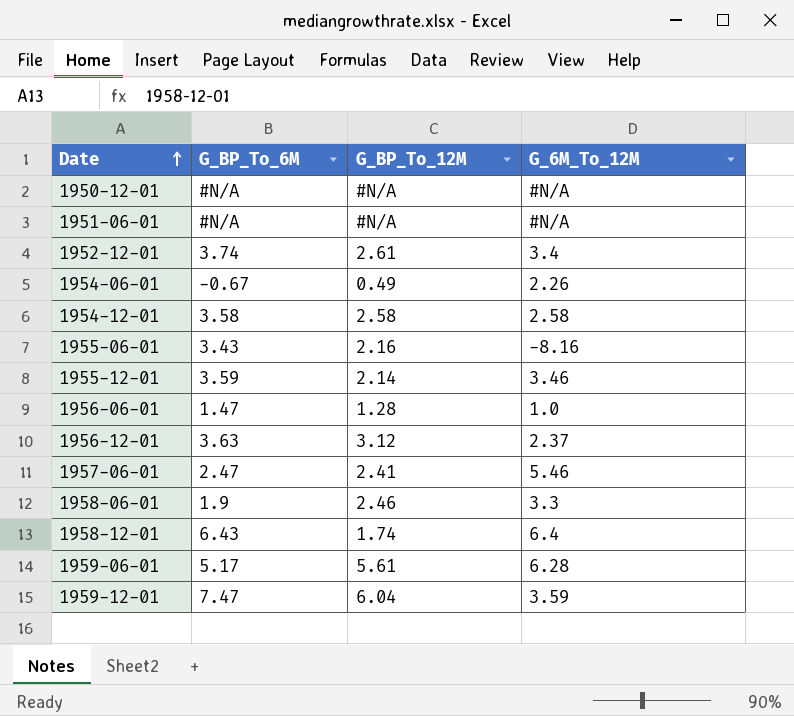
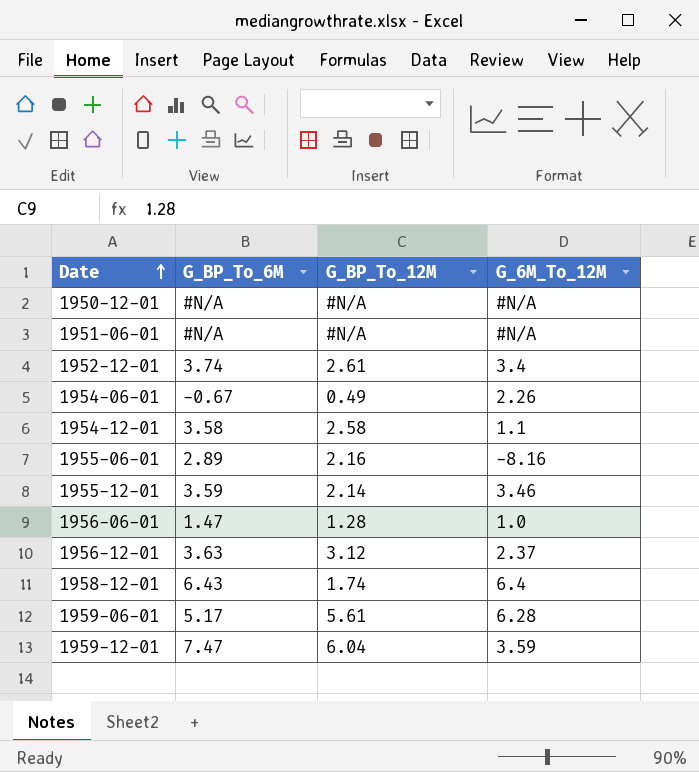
row 1957-06-01: 2.47 | 2.41 | 5.46 -> none
row 1958-06-01: 1.9 | 2.46 | 3.3 -> none
1954-12-01 | G_6M_To_12M: 2.58 -> 1.1
1955-06-01 | G_BP_To_6M: 3.43 -> 2.89

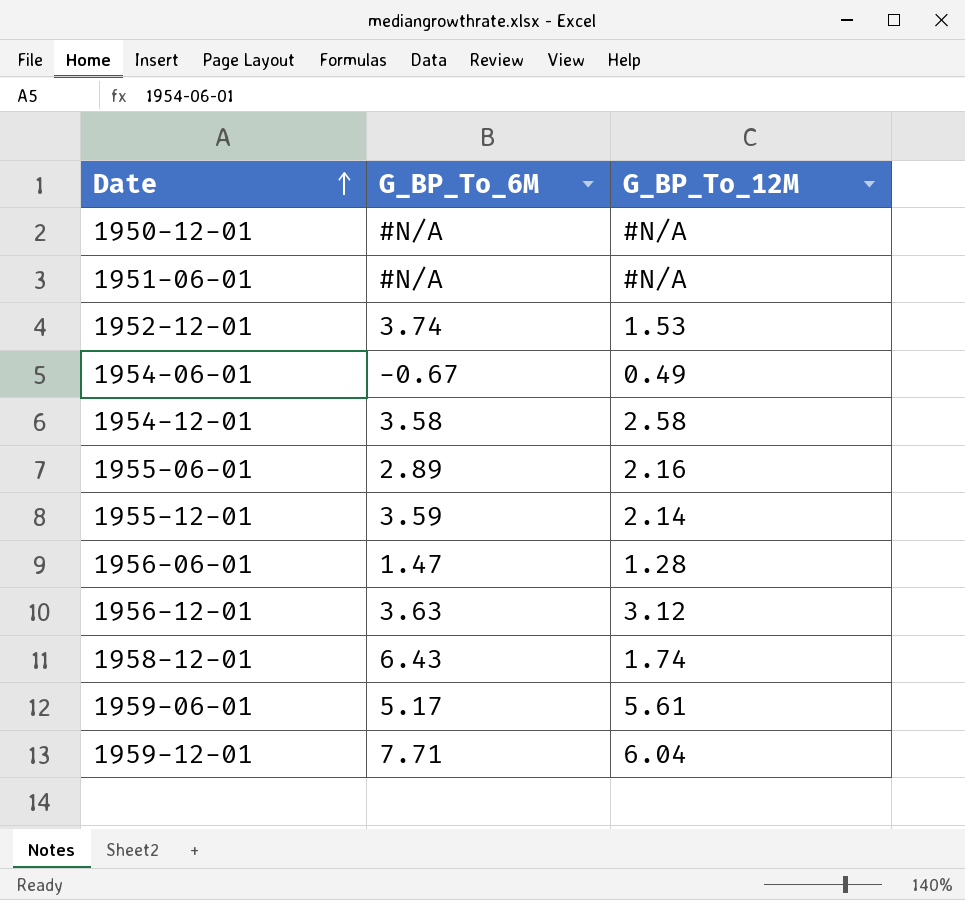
column G_6M_To_12M | position: 4 -> none
1952-12-01 | G_BP_To_12M: 2.61 -> 1.53
1959-12-01 | G_BP_To_6M: 7.47 -> 7.71

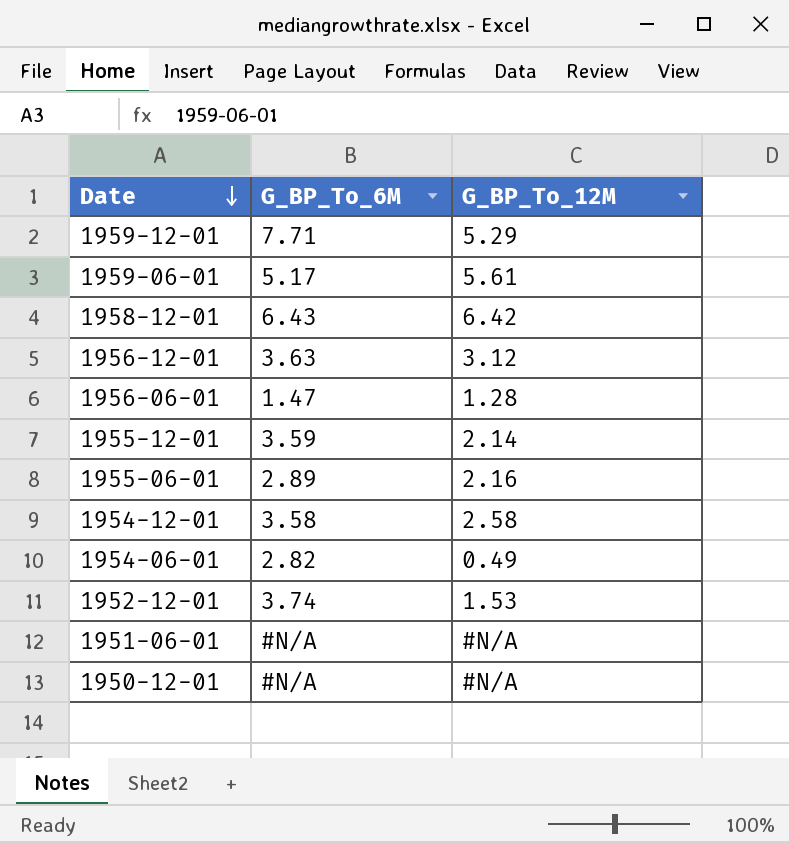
row order: Date ascending -> Date descending
1959-12-01 | G_BP_To_12M: 6.04 -> 5.29
1958-12-01 | G_BP_To_12M: 1.74 -> 6.42
1954-06-01 | G_BP_To_6M: -0.67 -> 2.82

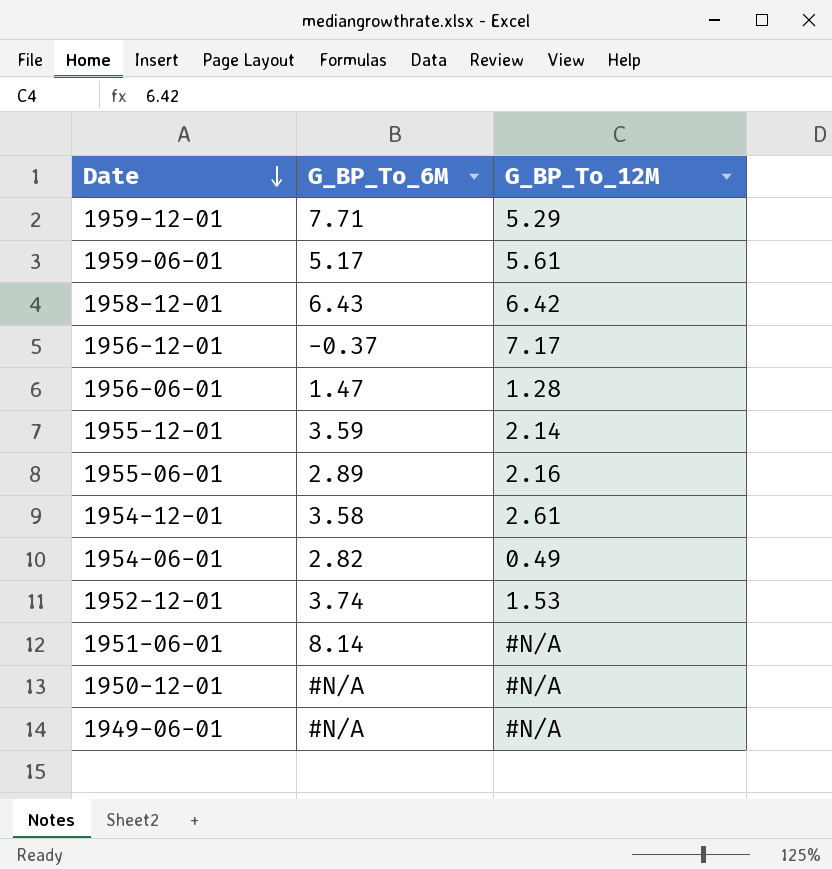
1956-12-01 | G_BP_To_6M: 3.63 -> -0.37
1956-12-01 | G_BP_To_12M: 3.12 -> 7.17
1954-12-01 | G_BP_To_12M: 2.58 -> 2.61
1951-06-01 | G_BP_To_6M: #N/A -> 8.14
row 1949-06-01: none -> #N/A | #N/A

